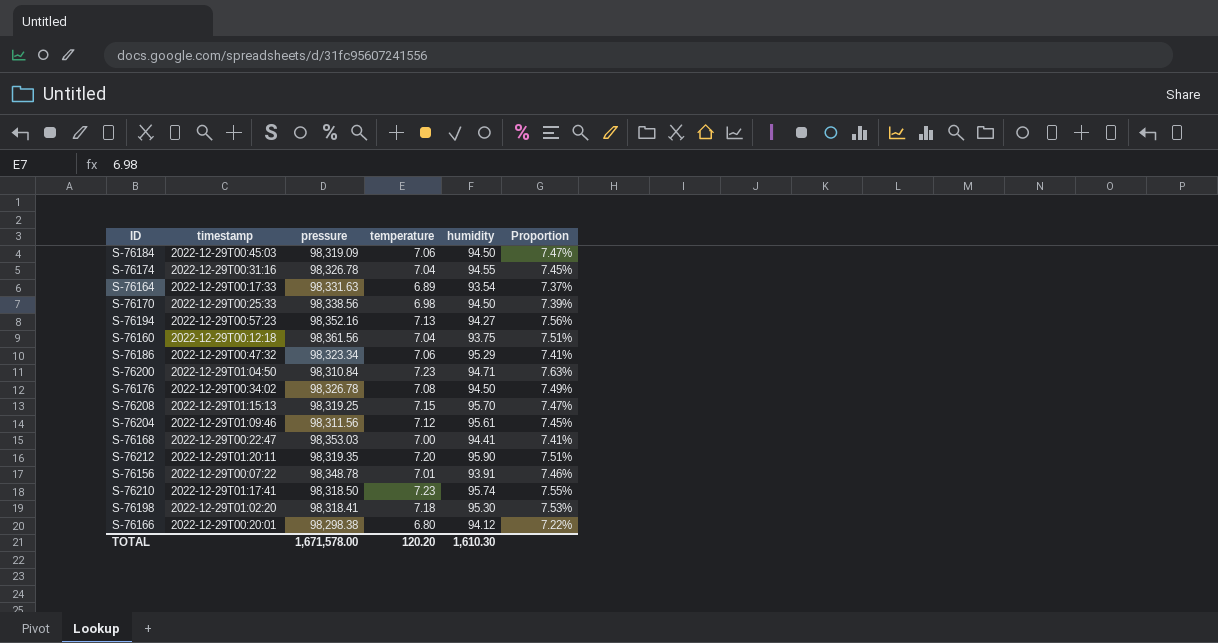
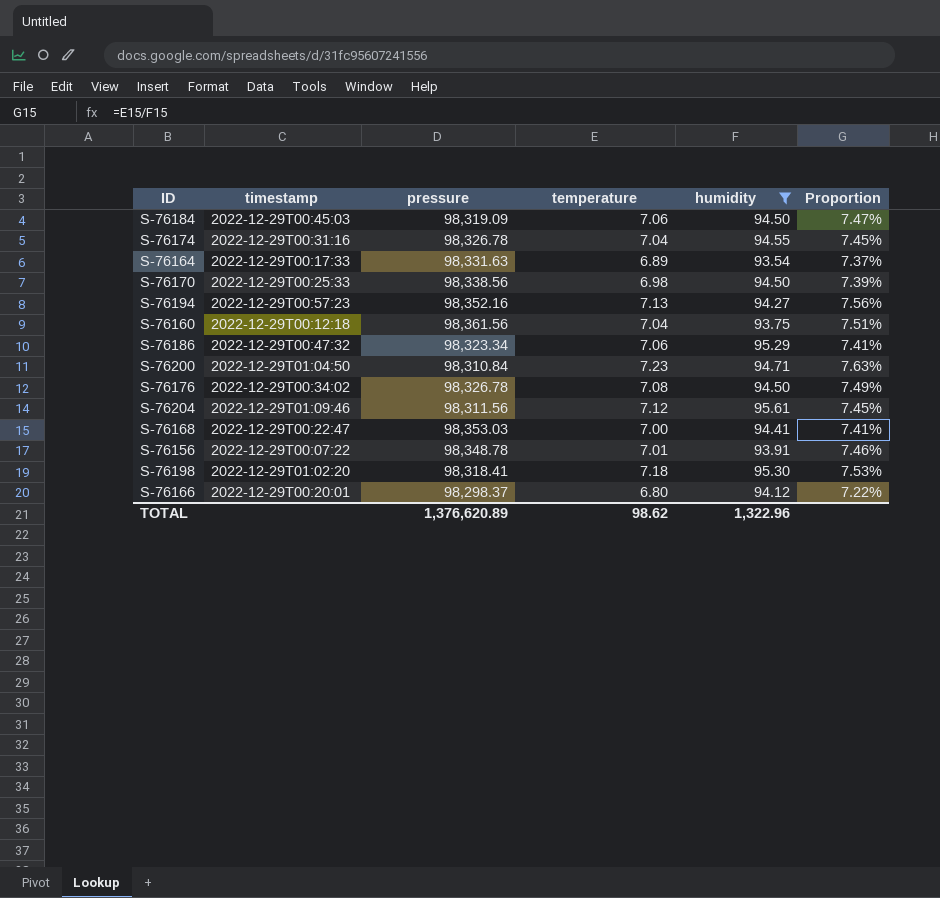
filter: none -> humidity <= 95.61
S-76166 | pressure: 98,298.38 -> 98,298.37
TOTAL | pressure: 1,671,578.00 -> 1,376,620.89
TOTAL | temperature: 120.20 -> 98.62
TOTAL | humidity: 1,610.30 -> 1,322.96

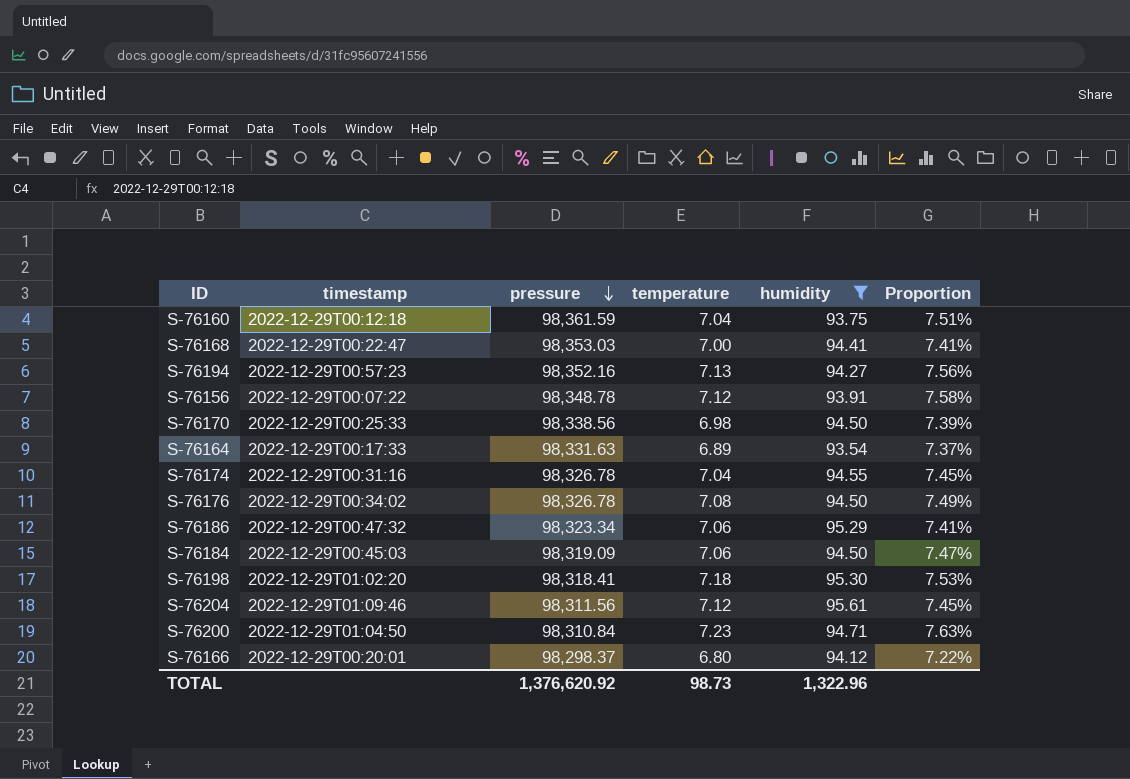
row order: none -> pressure descending
S-76160 | pressure: 98,361.56 -> 98,361.59
S-76156 | temperature: 7.01 -> 7.12
S-76156 | Proportion: 7.46% -> 7.58%
TOTAL | pressure: 1,376,620.89 -> 1,376,620.92
TOTAL | temperature: 98.62 -> 98.73

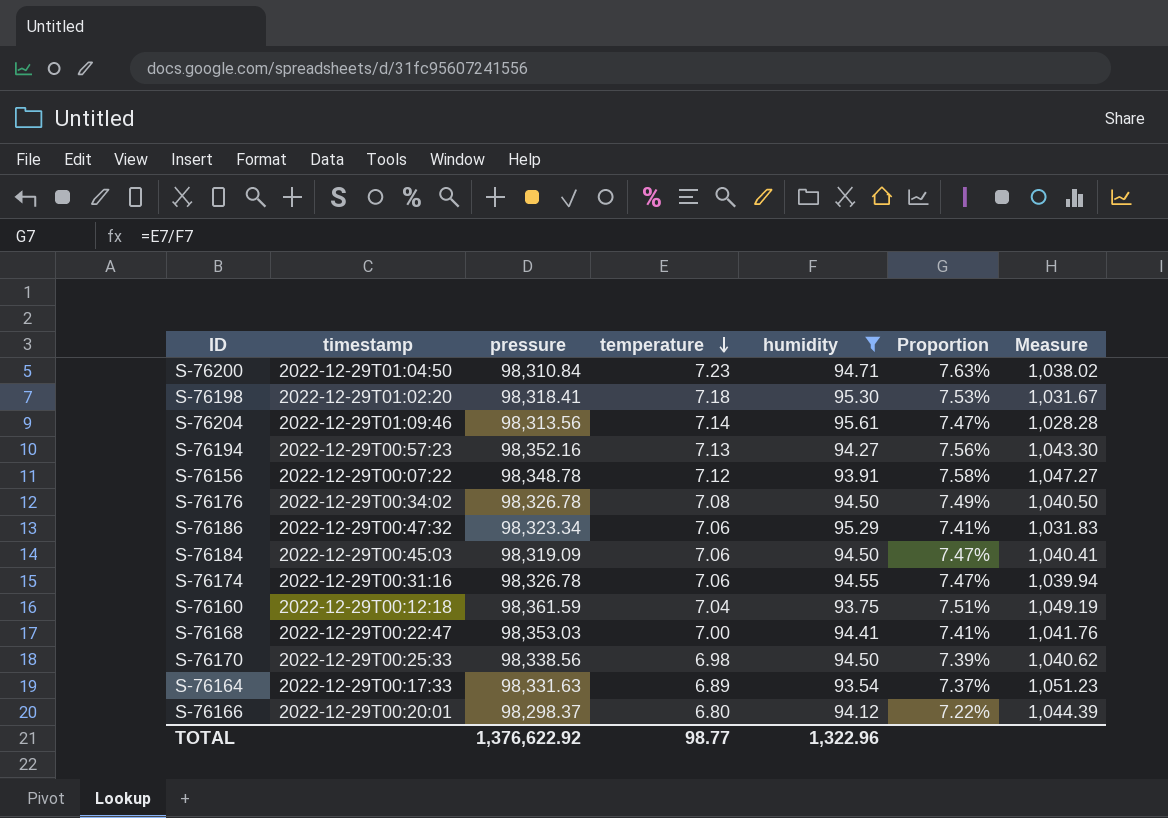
row order: pressure descending -> temperature descending
column Measure | formula: none -> [pressure] / [humidity]
S-76204 | pressure: 98,311.56 -> 98,313.56
S-76204 | temperature: 7.12 -> 7.14
S-76204 | Proportion: 7.45% -> 7.47%
S-76174 | temperature: 7.04 -> 7.06
S-76174 | Proportion: 7.45% -> 7.47%
TOTAL | pressure: 1,376,620.92 -> 1,376,622.92
TOTAL | temperature: 98.73 -> 98.77

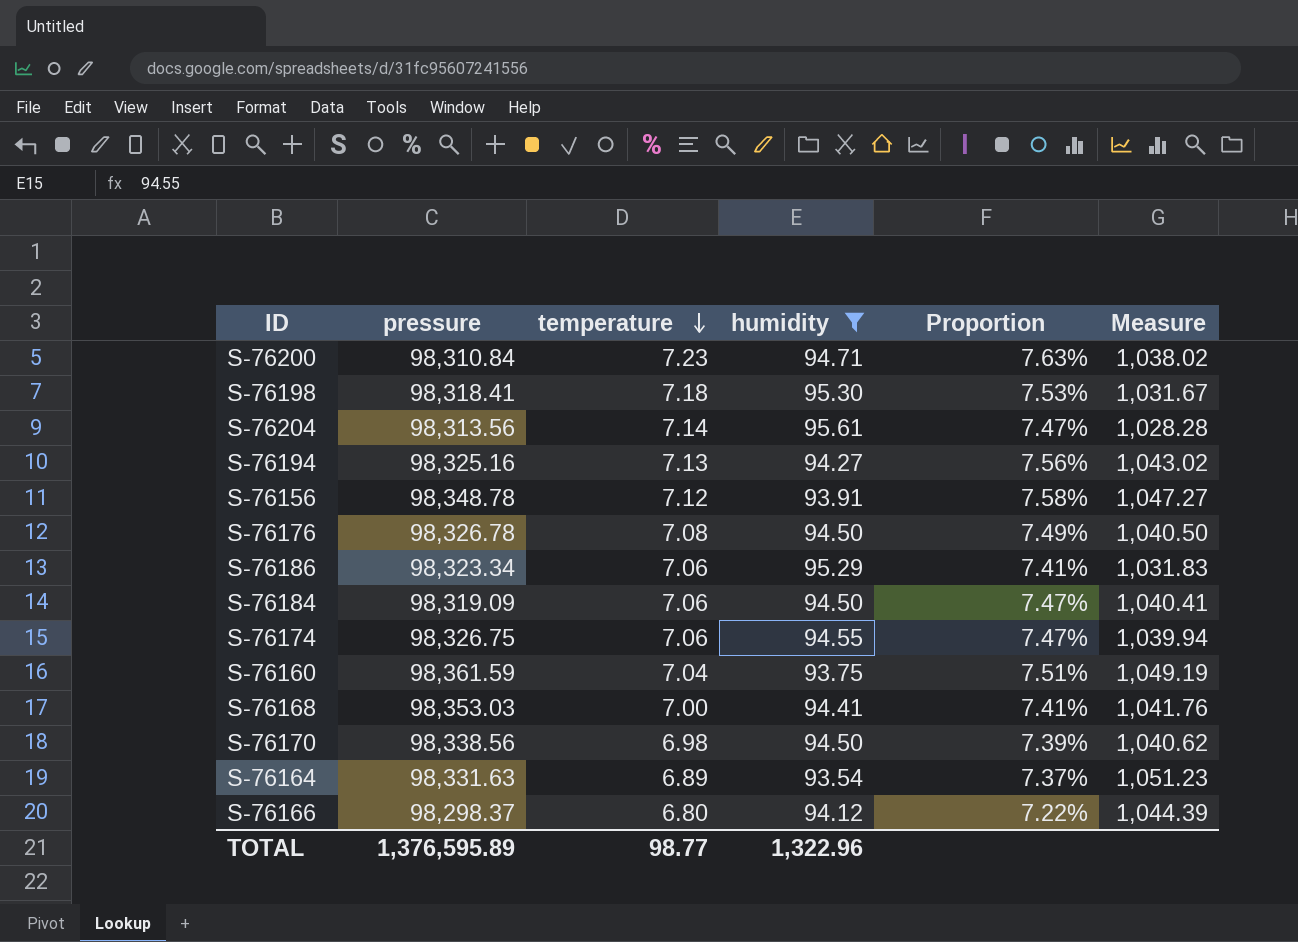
column timestamp | position: 2 -> none
S-76194 | pressure: 98,352.16 -> 98,325.16
S-76194 | Measure: 1,043.30 -> 1,043.02
S-76174 | pressure: 98,326.78 -> 98,326.75
TOTAL | pressure: 1,376,622.92 -> 1,376,595.89

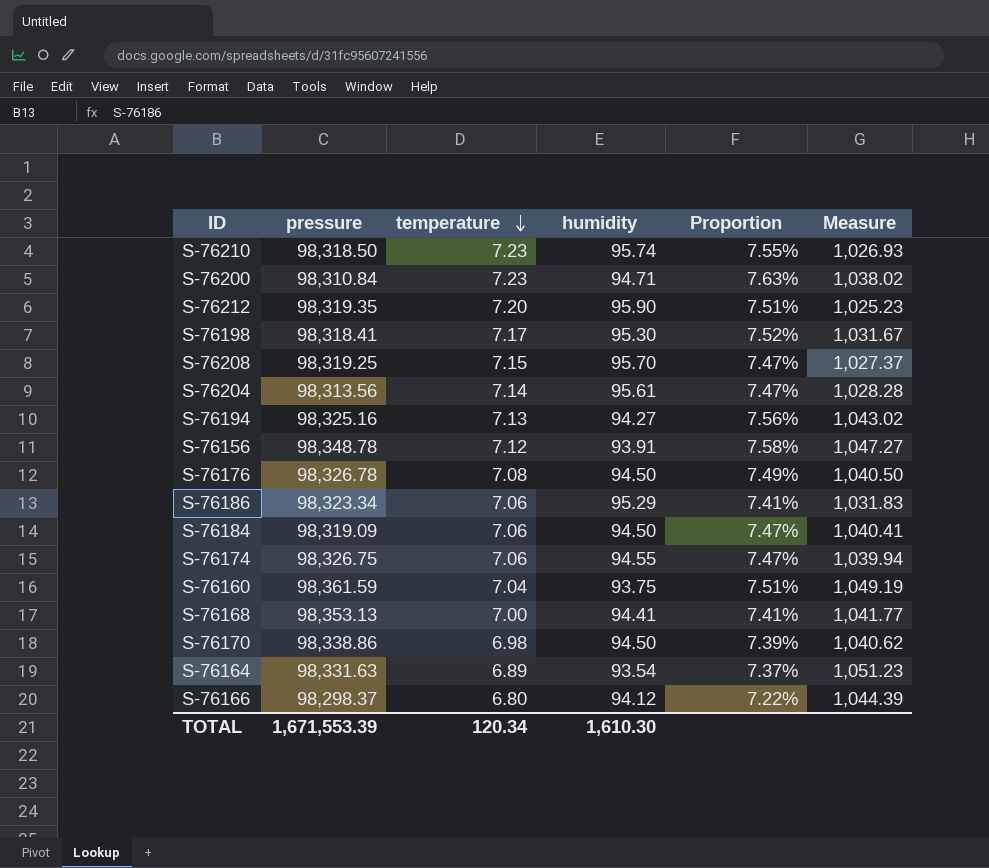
filter: humidity <= 95.61 -> none
S-76198 | temperature: 7.18 -> 7.17
S-76198 | Proportion: 7.53% -> 7.52%
S-76168 | pressure: 98,353.03 -> 98,353.13
S-76168 | Measure: 1,041.76 -> 1,041.77
S-76170 | pressure: 98,338.56 -> 98,338.86
TOTAL | pressure: 1,376,595.89 -> 1,671,553.39
TOTAL | temperature: 98.77 -> 120.34
TOTAL | humidity: 1,322.96 -> 1,610.30

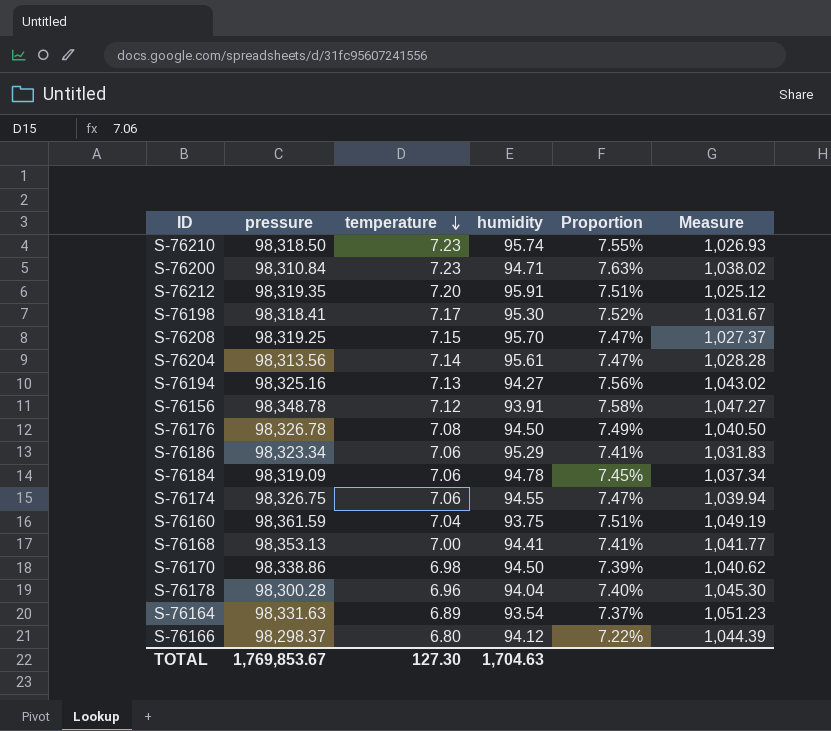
S-76212 | humidity: 95.90 -> 95.91
S-76212 | Measure: 1,025.23 -> 1,025.12
S-76184 | humidity: 94.50 -> 94.78
S-76184 | Proportion: 7.47% -> 7.45%
S-76184 | Measure: 1,040.41 -> 1,037.34
row S-76178: none -> 98,300.28 | 6.96 | 94.04 | 7.40% | 1,045.30
TOTAL | pressure: 1,671,553.39 -> 1,769,853.67
TOTAL | temperature: 120.34 -> 127.30
TOTAL | humidity: 1,610.30 -> 1,704.63

